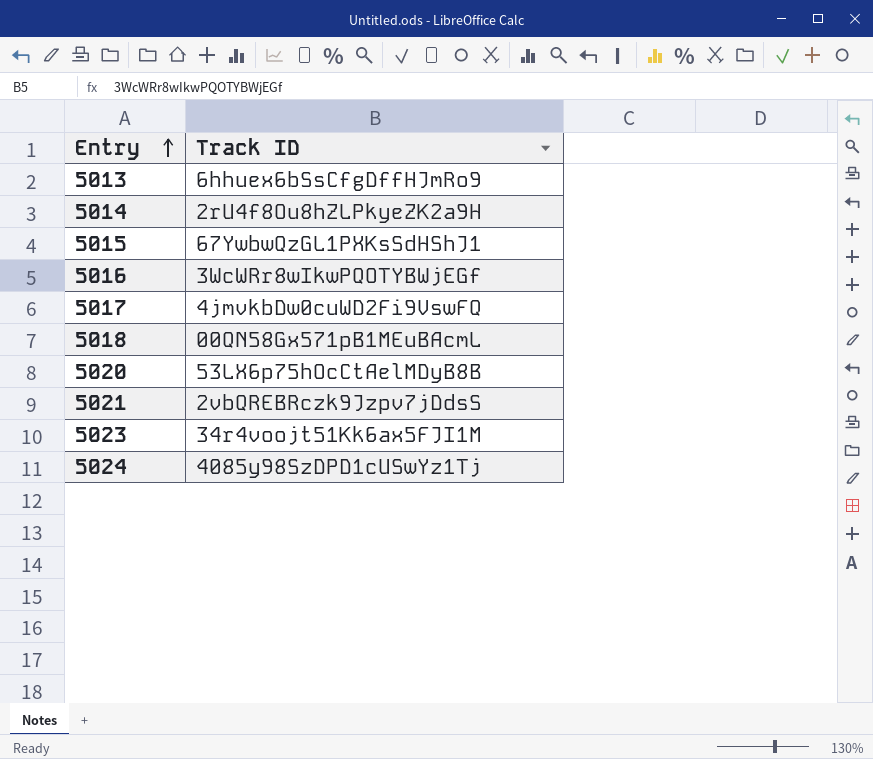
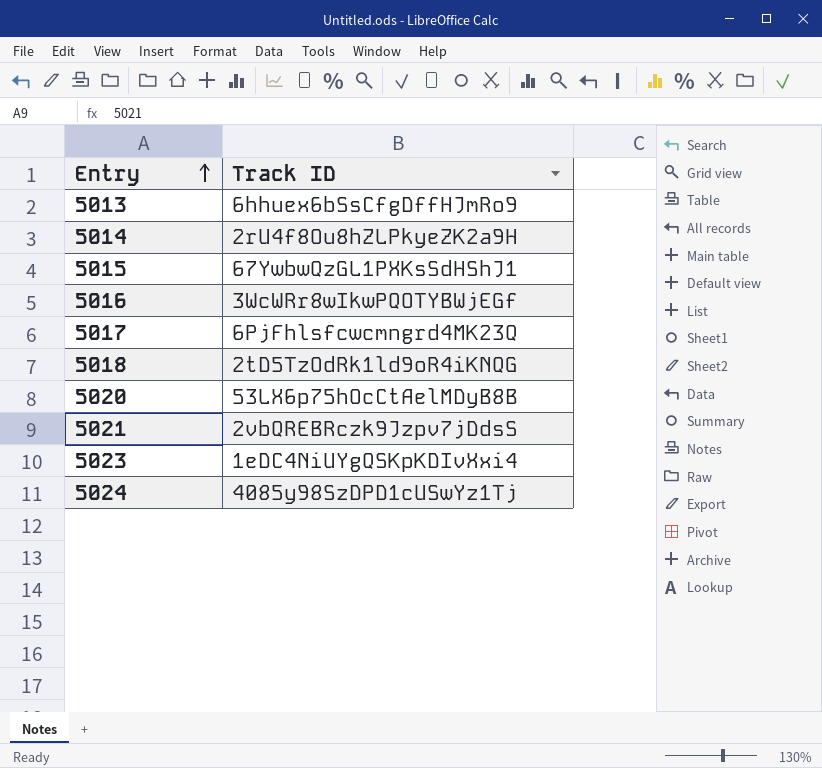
5017 | Track ID: 4jmvkbDw0cuWD2Fi9VswFQ -> 6PjFhlsfcwcmngrd4MK23Q
5018 | Track ID: 00QN58Gx571pB1MEuBAcmL -> 2tD5TzOdRk1ld9oR4iKNQG
5023 | Track ID: 34r4voojt51Kk6ax5FJI1M -> 1eDC4NiUYgQSKpKDIvXxi4

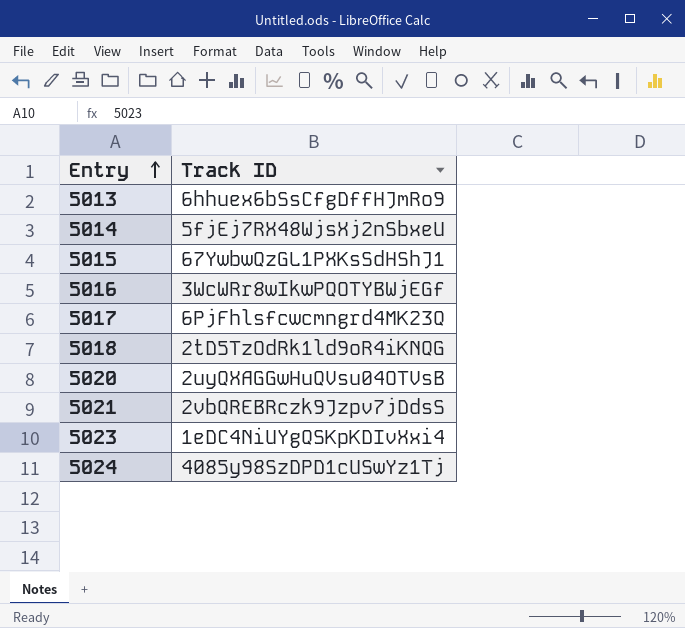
5014 | Track ID: 2rU4f8Ou8hZLPkyeZK2a9H -> 5fjEj7RX48WjsXj2nSbxeU
5020 | Track ID: 53LX6p75hOcCtAelMDyB8B -> 2uyQXAGGwHuQVsu04OTVsB

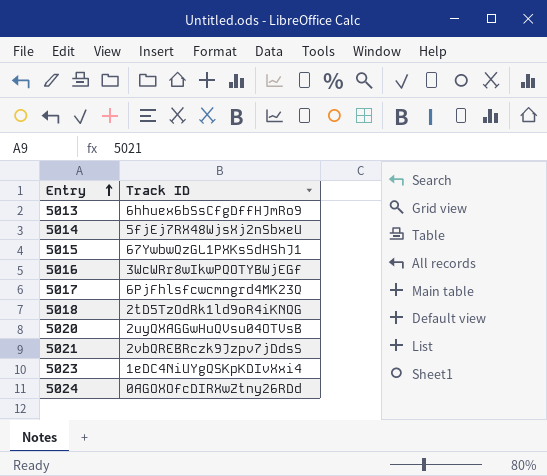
5024 | Track ID: 4085y98SzDPD1cUSwYz1Tj -> 0AGOXOfcDIRXwZtny26RDd

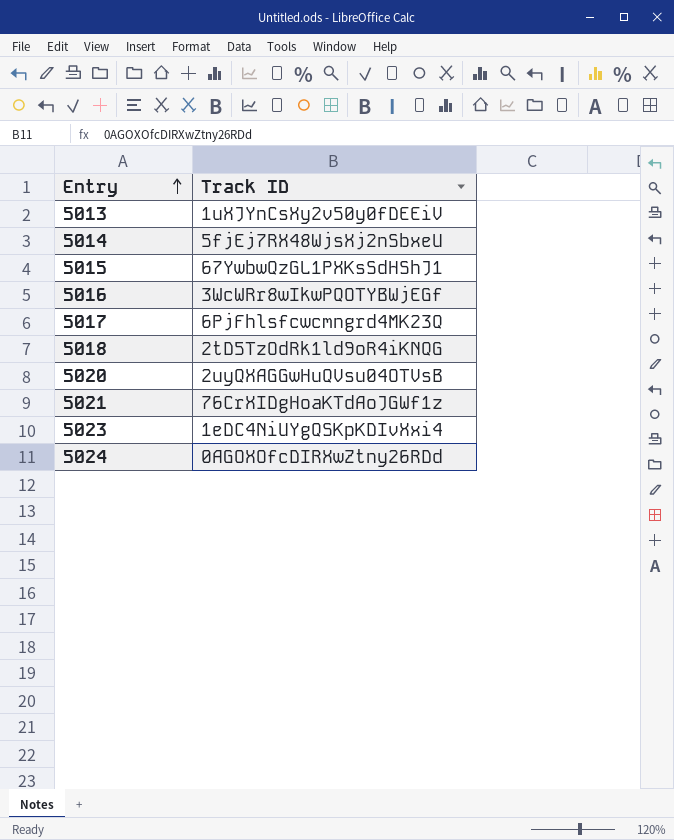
5013 | Track ID: 6hhuex6bSsCfgDffHJmRo9 -> 1uXJYnCsXy2v50y0fDEEiV
5021 | Track ID: 2vbQREBRczk9Jzpv7jDdsS -> 76CrXIDgHoaKTdAoJGWf1z

